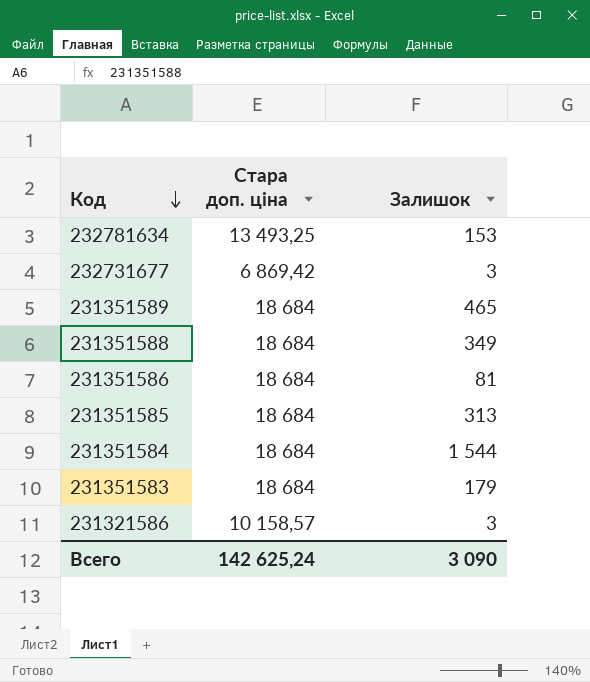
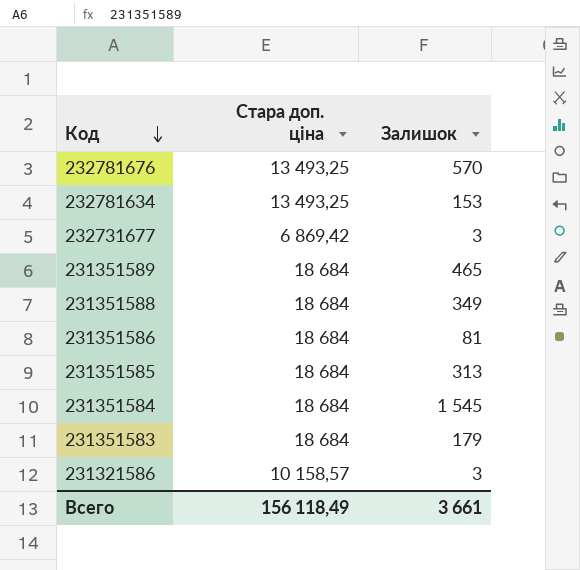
row 232781676: none -> 13 493,25 | 570
231351584 | Залишок: 1 544 -> 1 545
Всего | Стара доп. ціна: 142 625,24 -> 156 118,49
Всего | Залишок: 3 090 -> 3 661

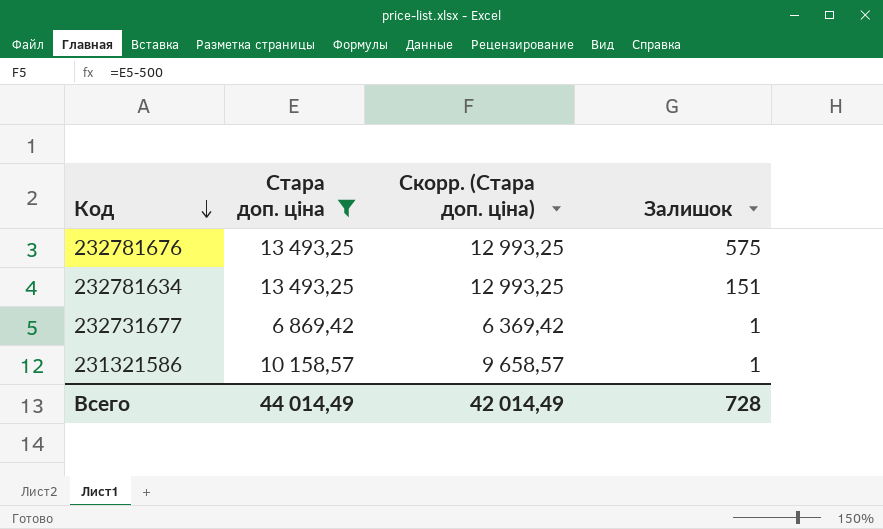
filter: none -> Стара доп. ціна != 18 684
column Скорр. (Стара доп. ціна) | formula: none -> [Стара доп. ціна] - 500
232781676 | Залишок: 570 -> 575
232781634 | Залишок: 153 -> 151
232731677 | Залишок: 3 -> 1
231321586 | Залишок: 3 -> 1
Всего | Стара доп. ціна: 156 118,49 -> 44 014,49
Всего | Залишок: 3 661 -> 728

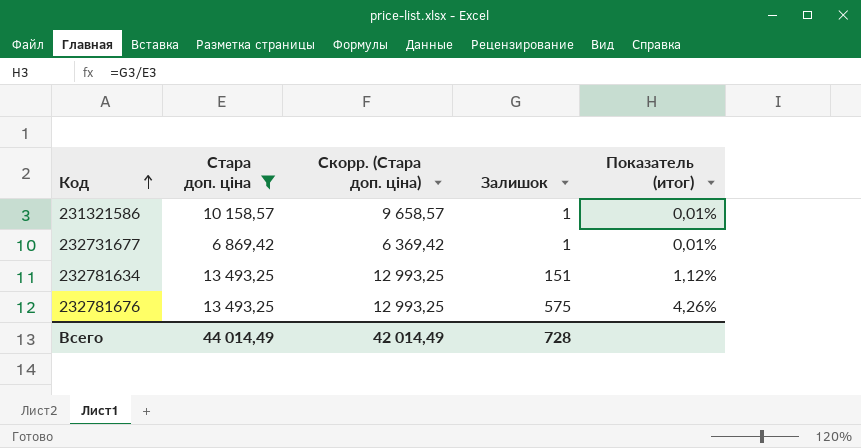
row order: Код descending -> Код ascending
column Показатель (итог) | formula: none -> [Залишок] / [Стара доп. ціна]

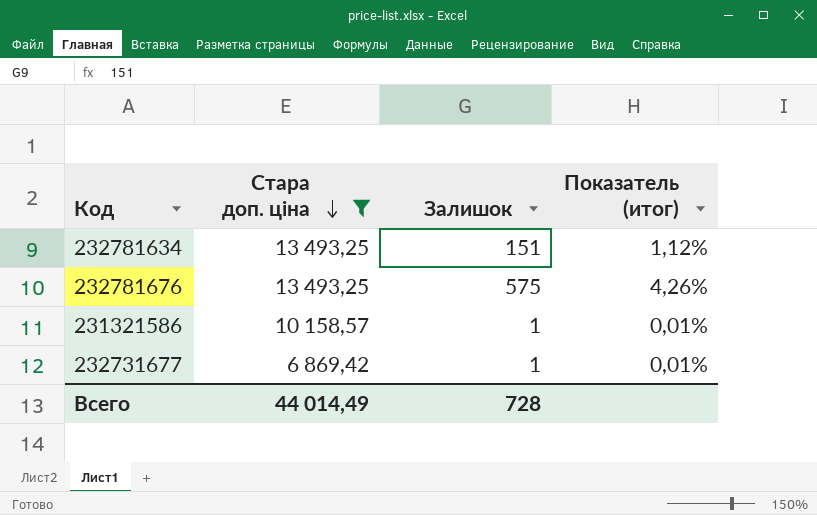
row order: Код ascending -> Стара доп. ціна descending
column Скорр. (Стара доп. ціна) | formula: [Стара доп. ціна] - 500 -> none

